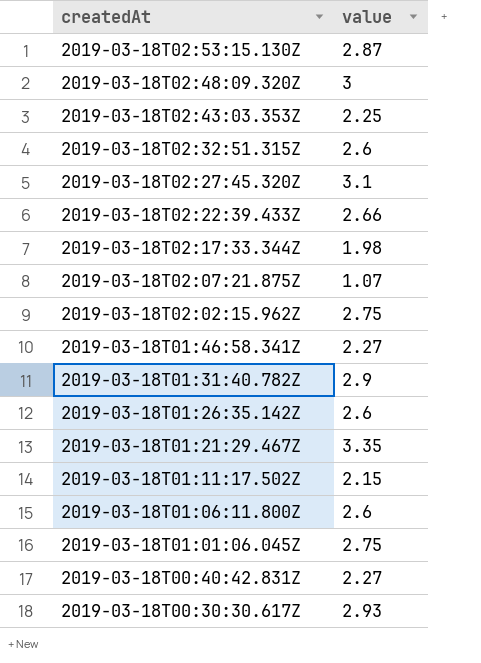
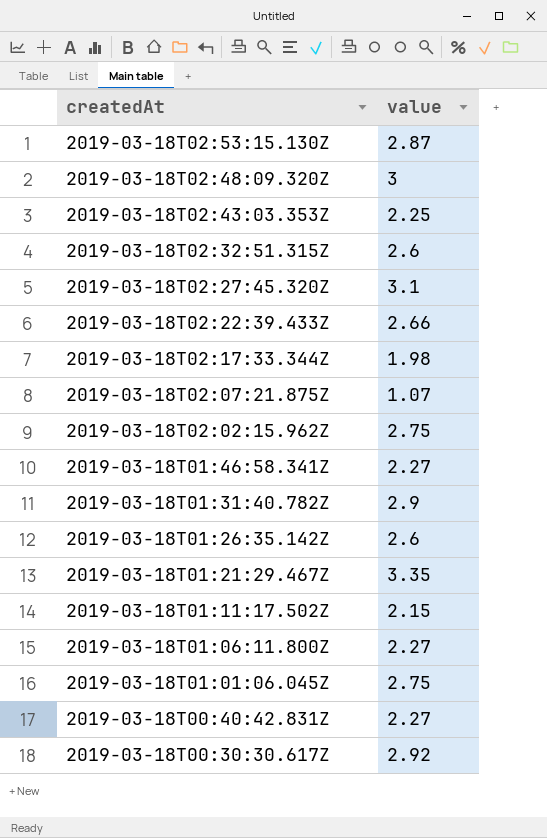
2019-03-18T01:06:11.800Z | value: 2.6 -> 2.27
2019-03-18T00:30:30.617Z | value: 2.93 -> 2.92

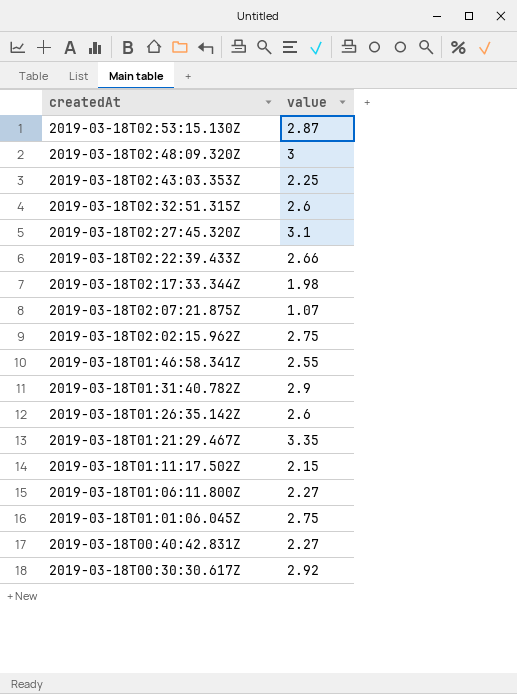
2019-03-18T01:46:58.341Z | value: 2.27 -> 2.55

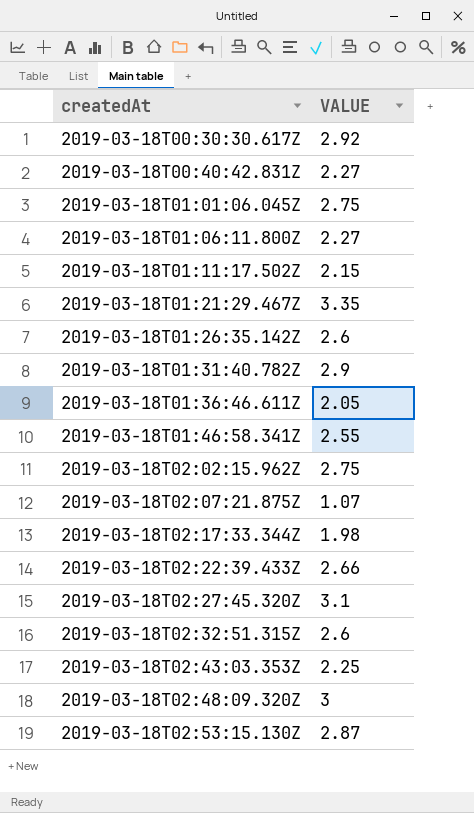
row order: createdAt descending -> createdAt ascending
column name: value -> VALUE
row 2019-03-18T01:36:46.611Z: none -> 2.05

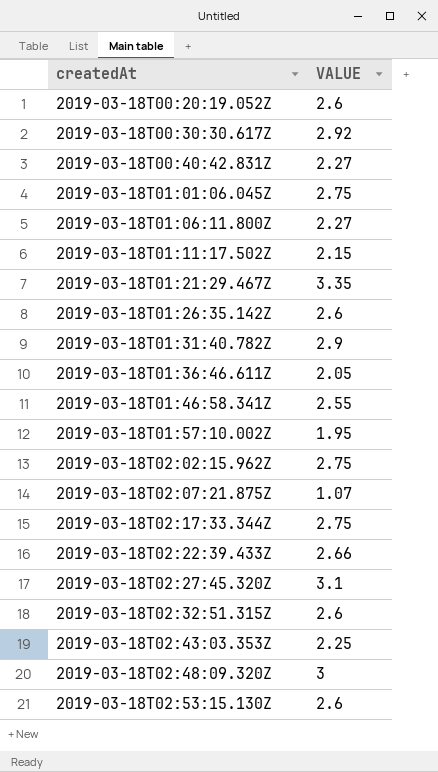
row 2019-03-18T00:20:19.052Z: none -> 2.6
row 2019-03-18T01:57:10.002Z: none -> 1.95
2019-03-18T02:17:33.344Z | VALUE: 1.98 -> 2.75
2019-03-18T02:53:15.130Z | VALUE: 2.87 -> 2.6

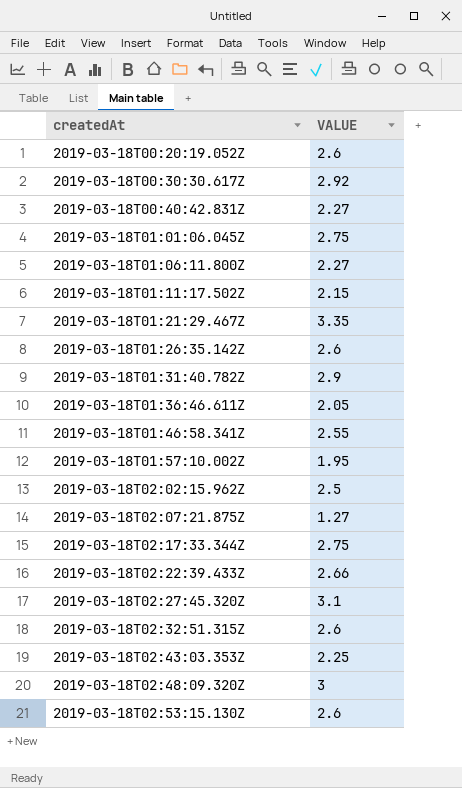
2019-03-18T02:02:15.962Z | VALUE: 2.75 -> 2.5
2019-03-18T02:07:21.875Z | VALUE: 1.07 -> 1.27

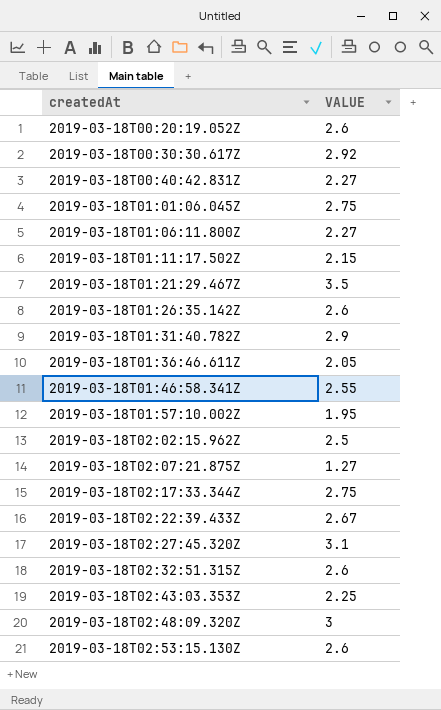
2019-03-18T01:21:29.467Z | VALUE: 3.35 -> 3.5
2019-03-18T02:22:39.433Z | VALUE: 2.66 -> 2.67

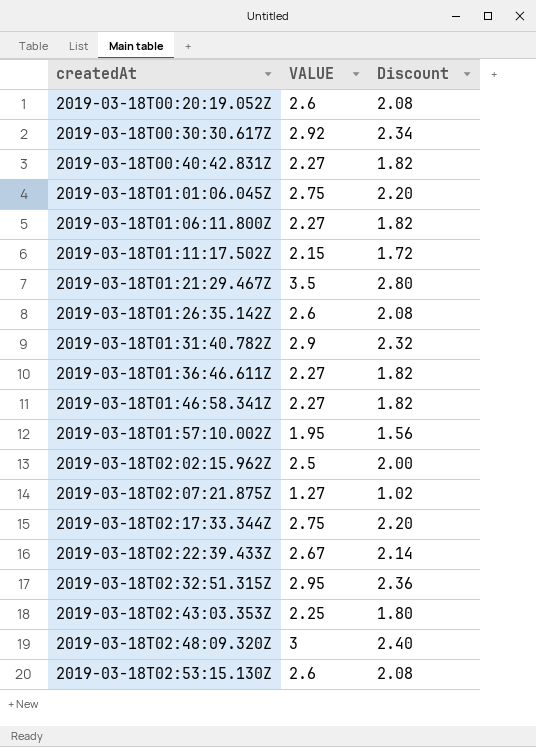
column Discount | formula: none -> [VALUE] * 0.8
row 2019-03-18T02:27:45.320Z: 3.1 -> none
2019-03-18T01:36:46.611Z | VALUE: 2.05 -> 2.27
2019-03-18T01:46:58.341Z | VALUE: 2.55 -> 2.27
2019-03-18T02:32:51.315Z | VALUE: 2.6 -> 2.95

